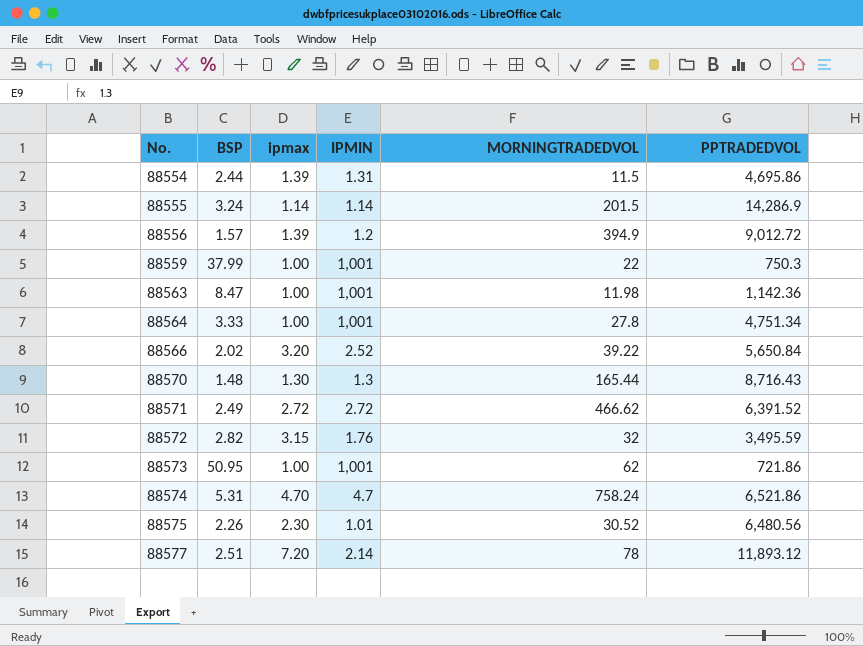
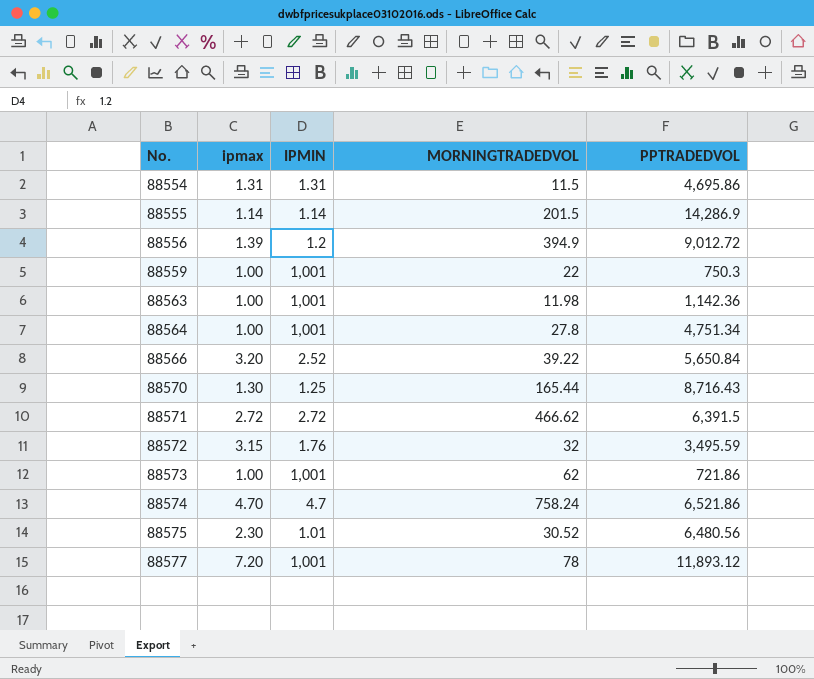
column BSP | position: 2 -> none
88554 | ipmax: 1.39 -> 1.31
88570 | IPMIN: 1.3 -> 1.25
88571 | PPTRADEDVOL: 6,391.52 -> 6,391.5
88577 | IPMIN: 2.14 -> 1,001

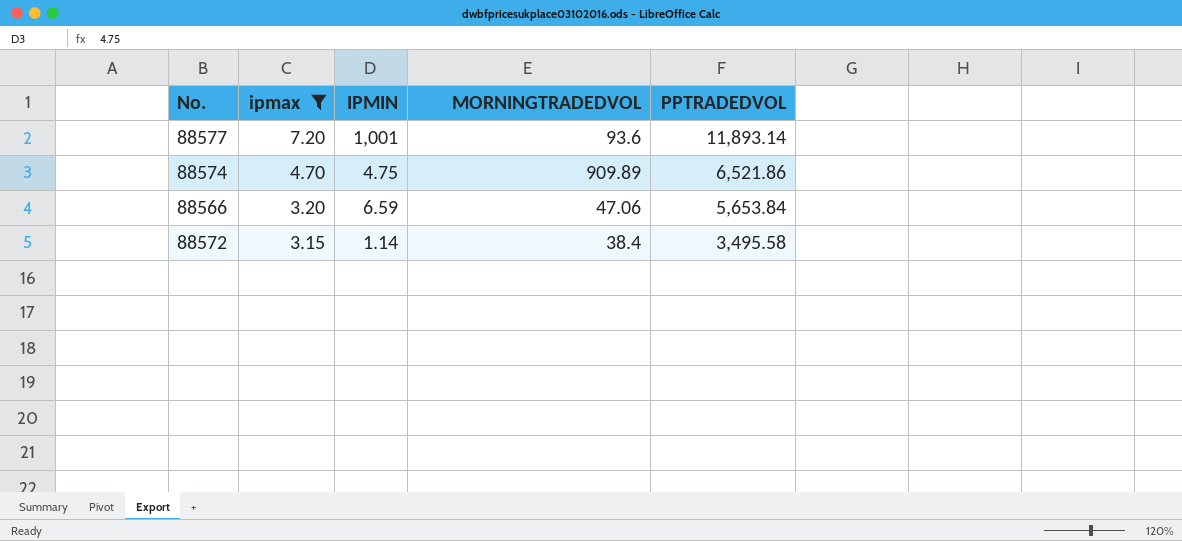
filter: none -> ipmax >= 3.15
row order: No. ascending -> ipmax descending
88577 | MORNINGTRADEDVOL: 78 -> 93.6
88577 | PPTRADEDVOL: 11,893.12 -> 11,893.14
88574 | IPMIN: 4.7 -> 4.75
88574 | MORNINGTRADEDVOL: 758.24 -> 909.89
88566 | IPMIN: 2.52 -> 6.59
88566 | MORNINGTRADEDVOL: 39.22 -> 47.06
88566 | PPTRADEDVOL: 5,650.84 -> 5,653.84
88572 | IPMIN: 1.76 -> 1.14
88572 | MORNINGTRADEDVOL: 32 -> 38.4
88572 | PPTRADEDVOL: 3,495.59 -> 3,495.58

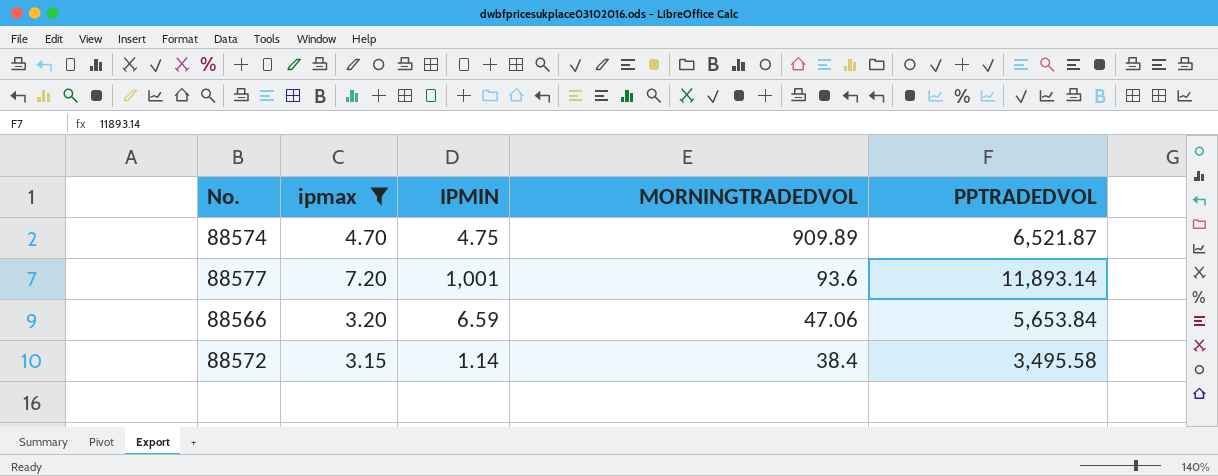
row order: ipmax descending -> MORNINGTRADEDVOL descending
88574 | PPTRADEDVOL: 6,521.86 -> 6,521.87

